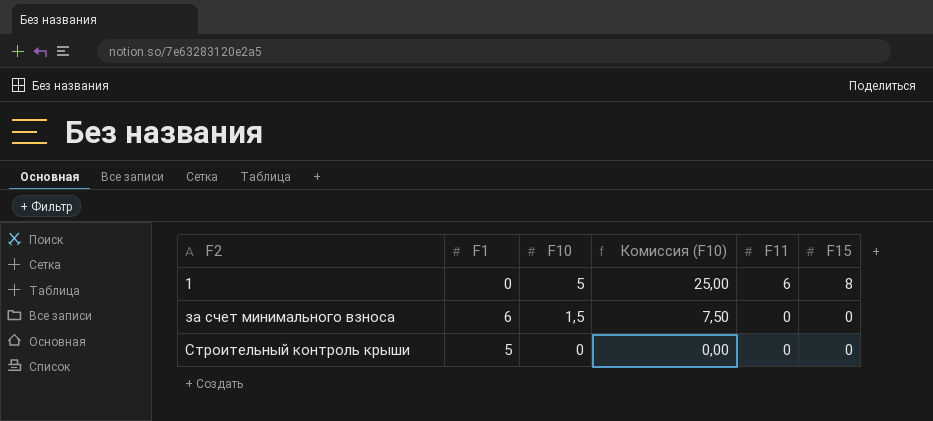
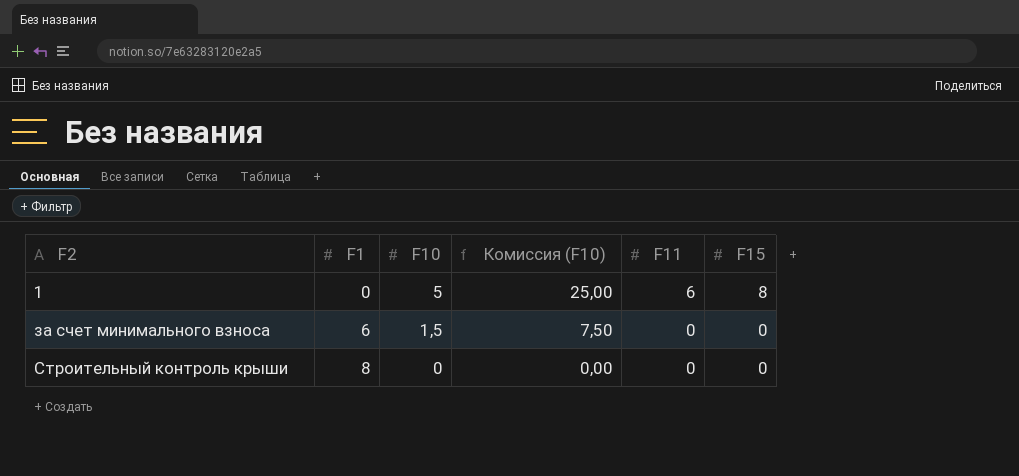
Строительный контроль крыши | F1: 5 -> 8

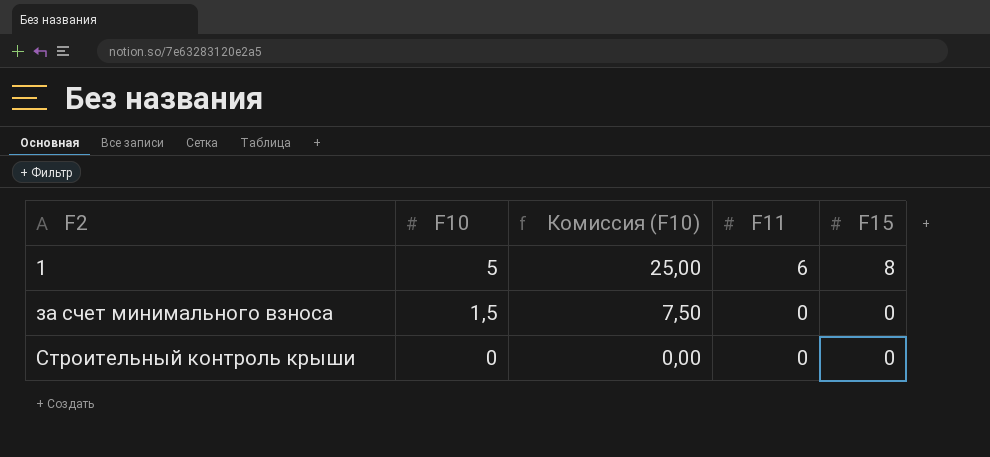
column F1 | position: 2 -> none

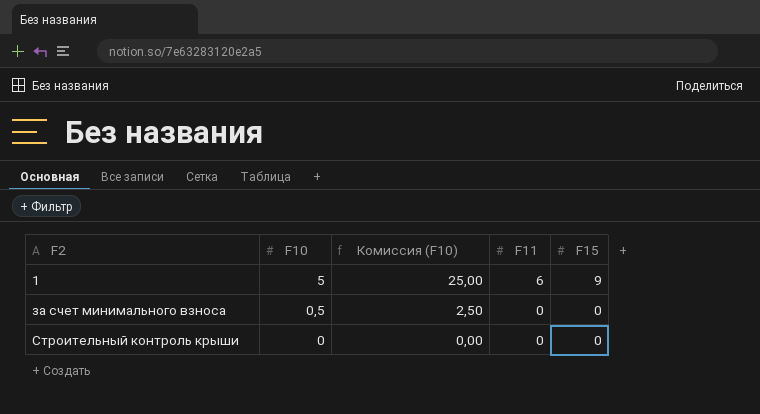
1 | F15: 8 -> 9
за счет минимального взноса | F10: 1,5 -> 0,5
за счет минимального взноса | Комиссия (F10): 7,50 -> 2,50

